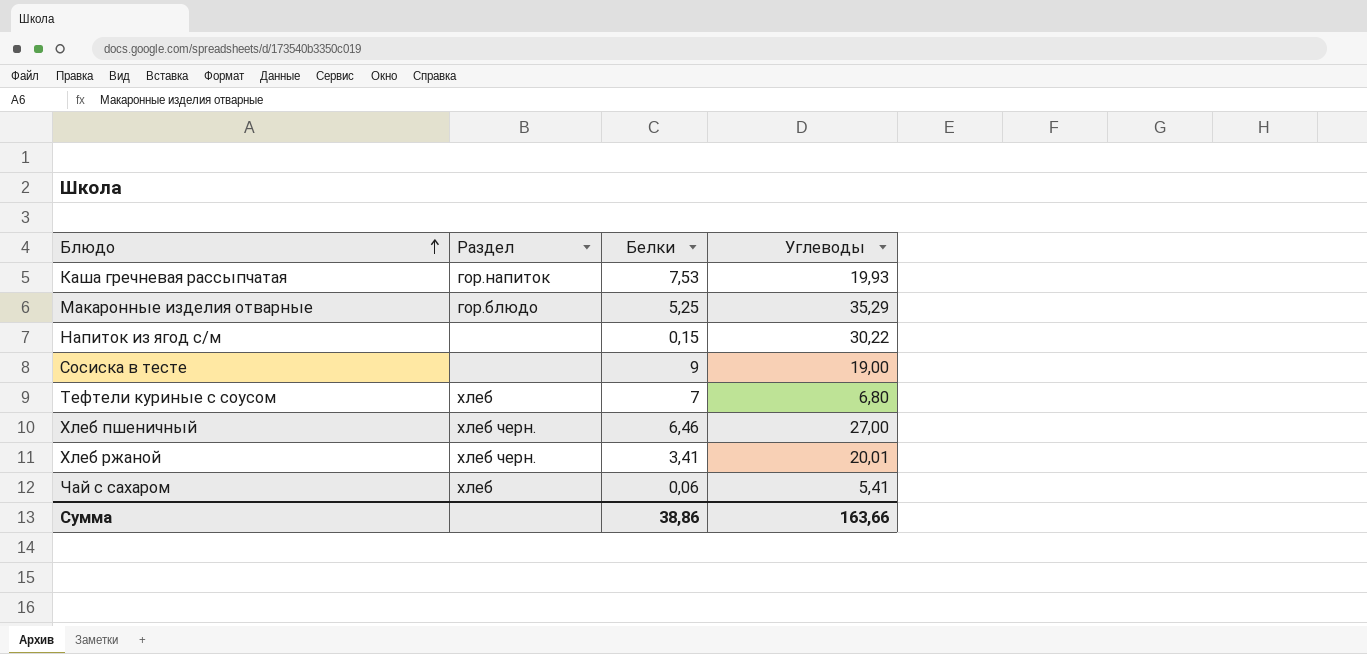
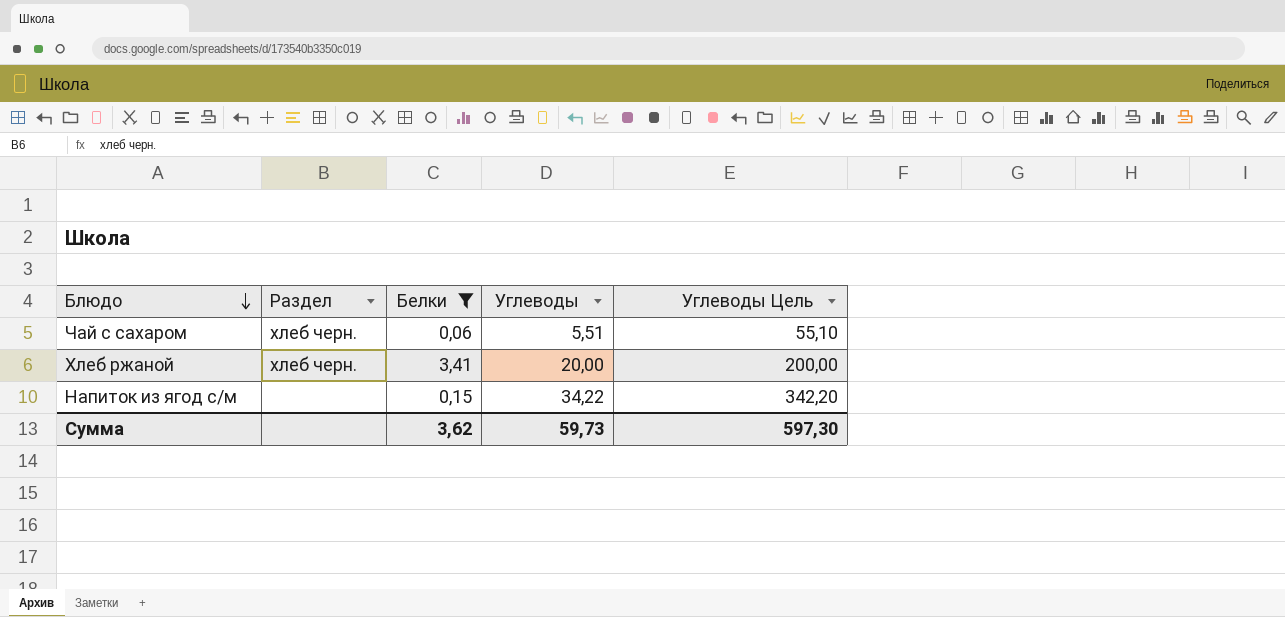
filter: none -> Белки <= 3,41
row order: Блюдо ascending -> Блюдо descending
column Углеводы Цель | formula: none -> [Углеводы] * 10
Чай с сахаром | Раздел: хлеб -> хлеб черн.
Чай с сахаром | Углеводы: 5,41 -> 5,51
Хлеб ржаной | Углеводы: 20,01 -> 20,00
Напиток из ягод с/м | Углеводы: 30,22 -> 34,22
Сумма | Белки: 38,86 -> 3,62
Сумма | Углеводы: 163,66 -> 59,73

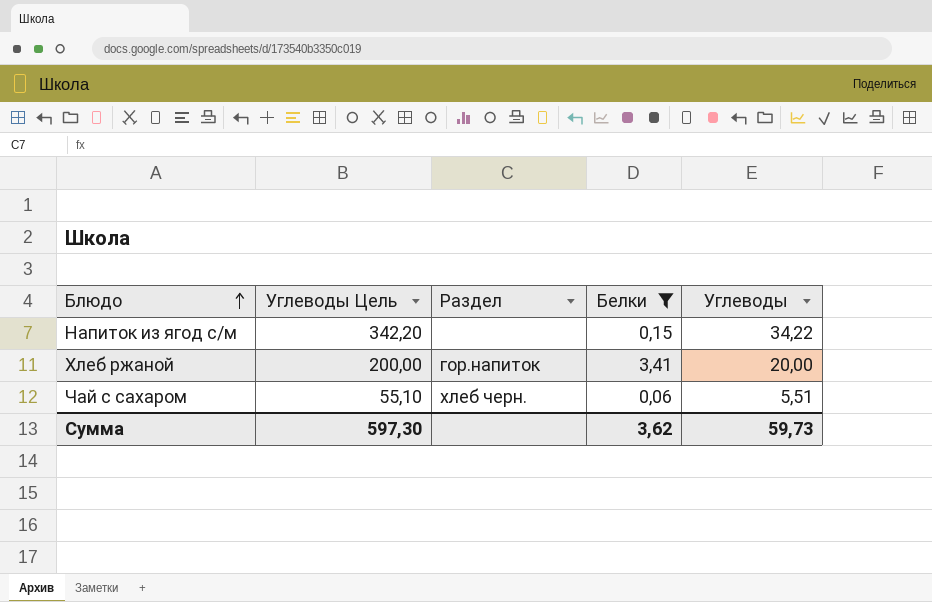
row order: Блюдо descending -> Блюдо ascending
column Углеводы Цель | position: 5 -> 2
Хлеб ржаной | Раздел: хлеб черн. -> гор.напиток

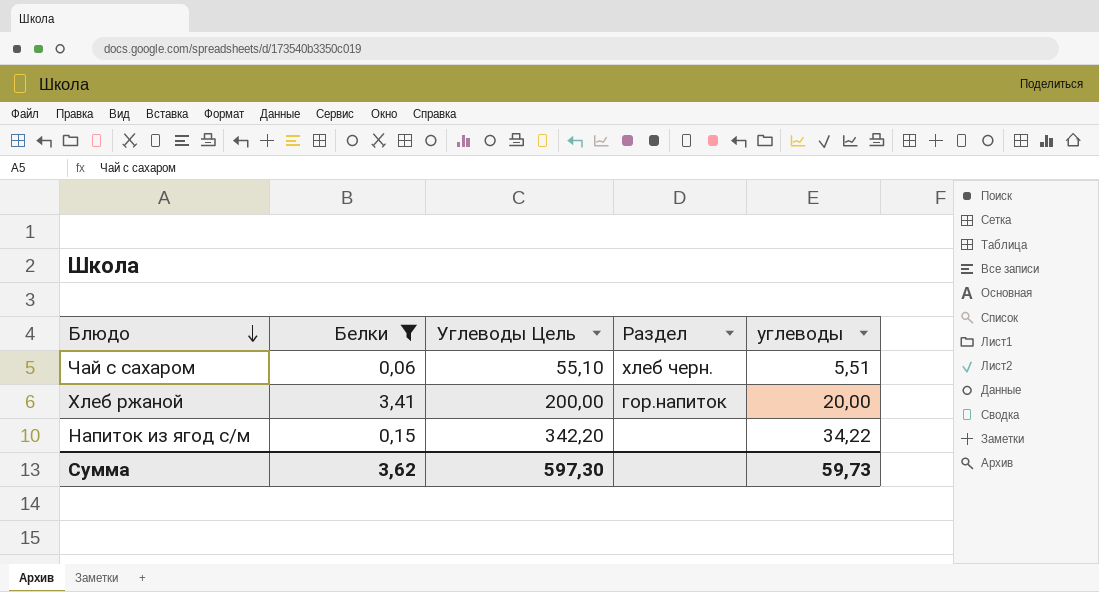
row order: Блюдо ascending -> Блюдо descending
column Белки | position: 4 -> 2
column name: Углеводы -> углеводы

